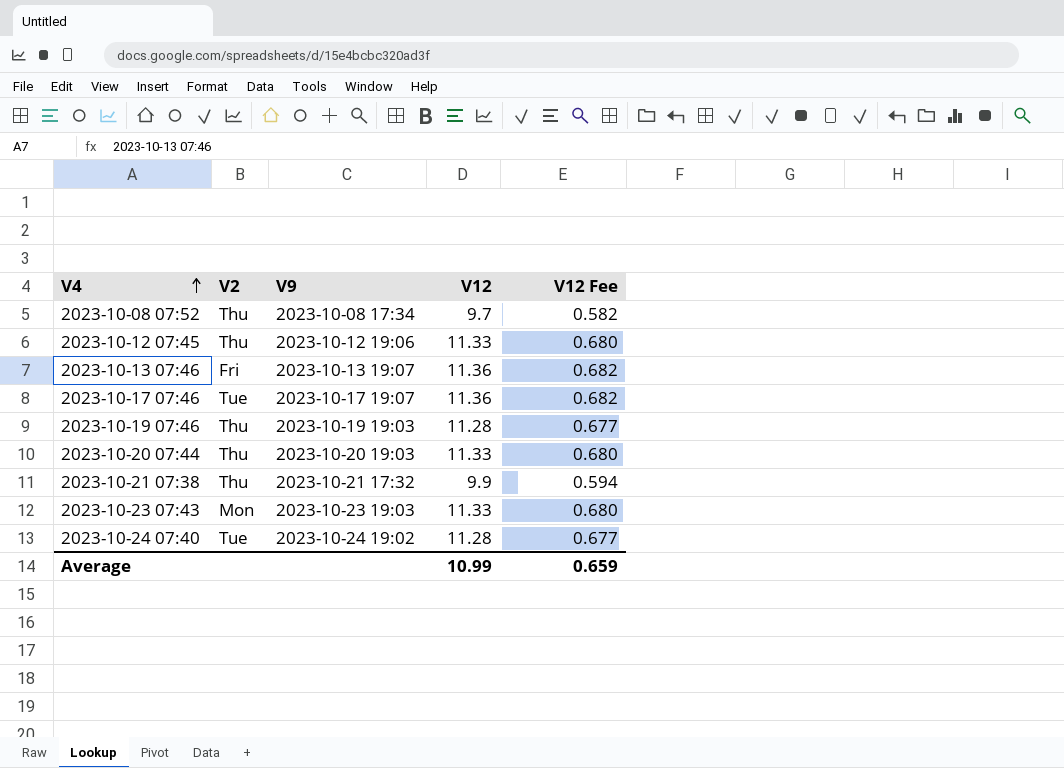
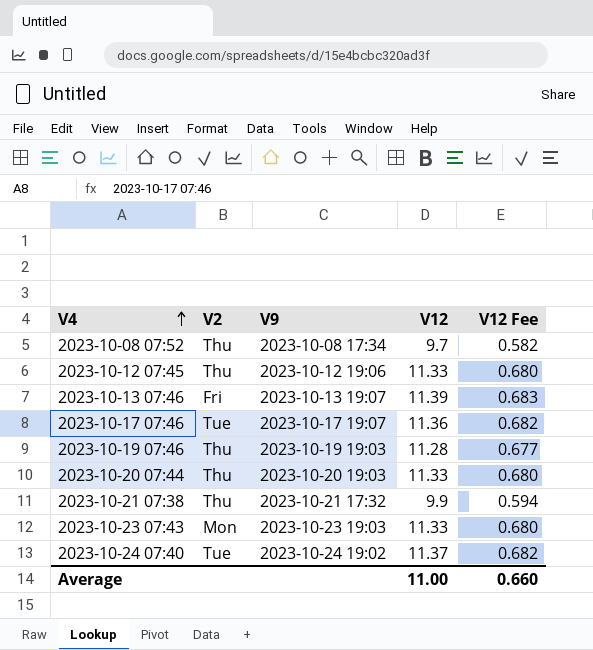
2023-10-13 07:46 | V12: 11.36 -> 11.39
2023-10-13 07:46 | V12 Fee: 0.682 -> 0.683
2023-10-24 07:40 | V12: 11.28 -> 11.37
2023-10-24 07:40 | V12 Fee: 0.677 -> 0.682
Average | V12: 10.99 -> 11.00
Average | V12 Fee: 0.659 -> 0.660

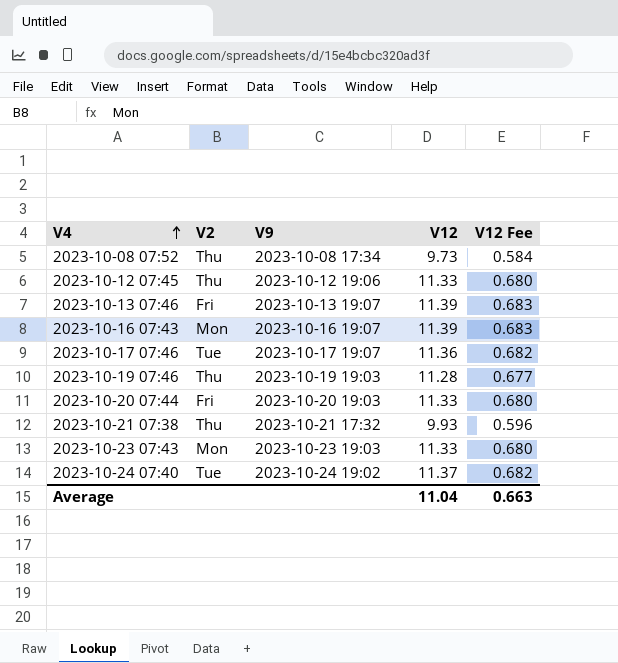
2023-10-08 07:52 | V12: 9.7 -> 9.73
2023-10-08 07:52 | V12 Fee: 0.582 -> 0.584
row 2023-10-16 07:43: none -> Mon | 2023-10-16 19:07 | 11.39 | 0.683
2023-10-20 07:44 | V2: Thu -> Fri
2023-10-21 07:38 | V12: 9.9 -> 9.93
2023-10-21 07:38 | V12 Fee: 0.594 -> 0.596
Average | V12: 11.00 -> 11.04
Average | V12 Fee: 0.660 -> 0.663

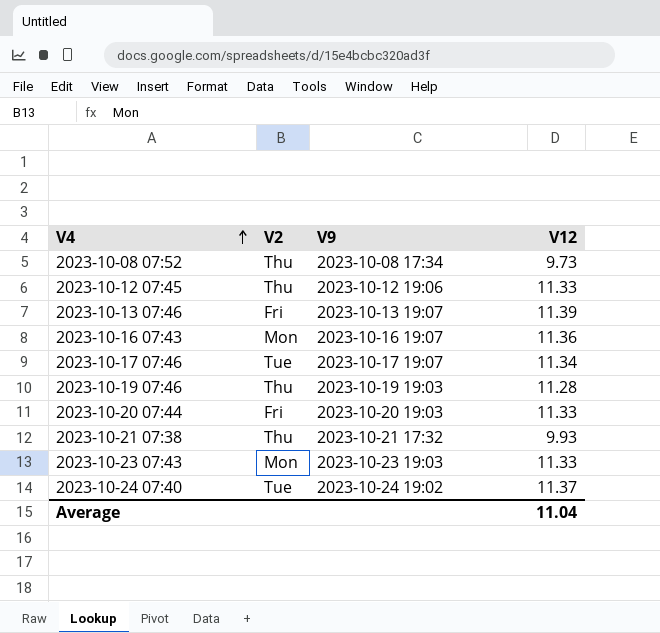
column V12 Fee | formula: [V12] * 0.06 -> none
2023-10-16 07:43 | V12: 11.39 -> 11.36
2023-10-17 07:46 | V12: 11.36 -> 11.34

